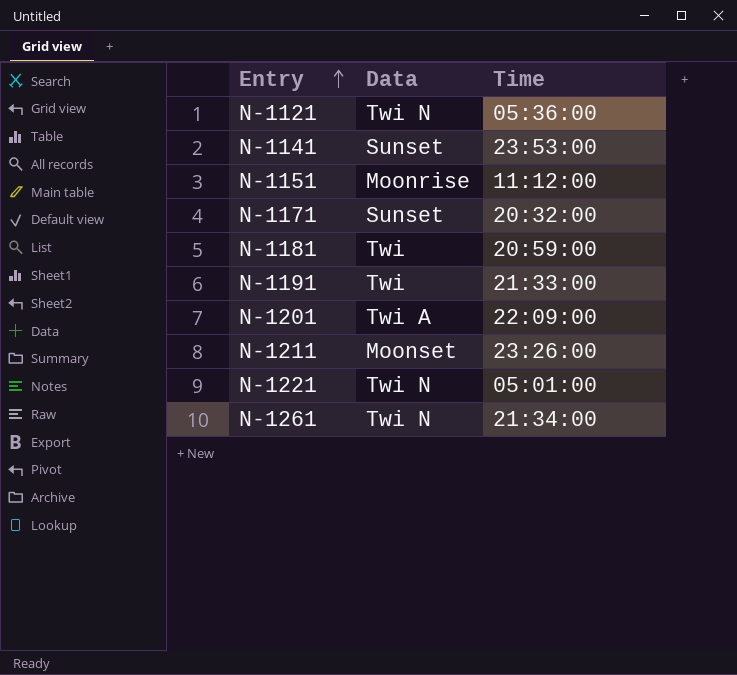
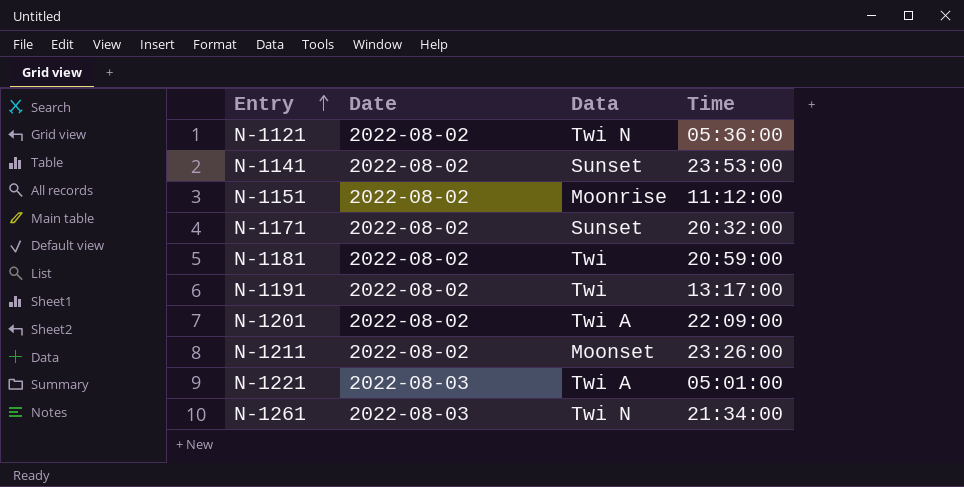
column Date | position: none -> 2
N-1191 | Time: 21:33:00 -> 13:17:00
N-1221 | Data: Twi N -> Twi A

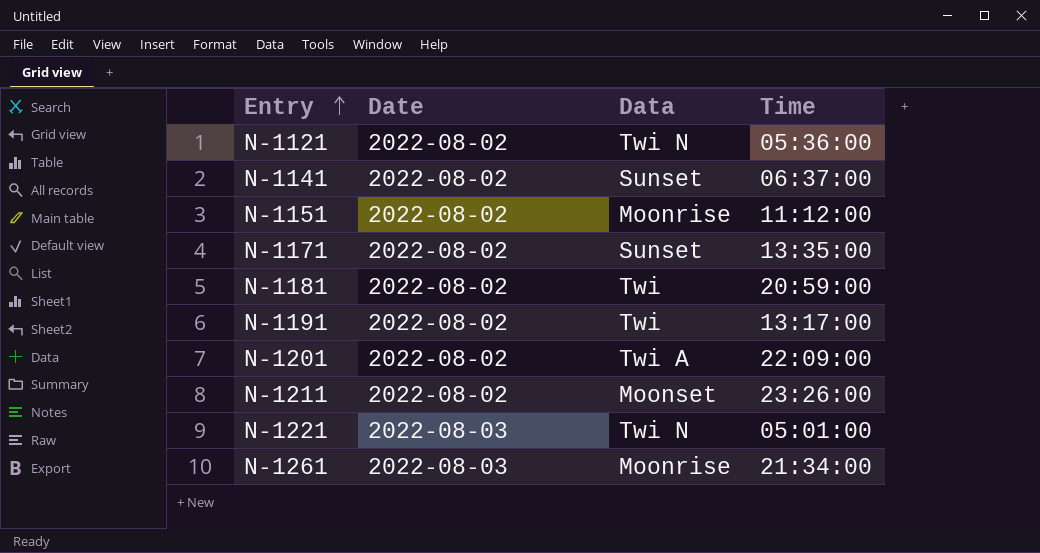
N-1141 | Time: 23:53:00 -> 06:37:00
N-1171 | Time: 20:32:00 -> 13:35:00
N-1221 | Data: Twi A -> Twi N
N-1261 | Data: Twi N -> Moonrise

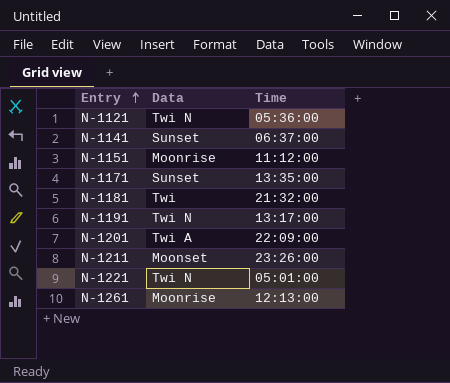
column Date | position: 2 -> none
N-1181 | Time: 20:59:00 -> 21:32:00
N-1191 | Data: Twi -> Twi N
N-1261 | Time: 21:34:00 -> 12:13:00

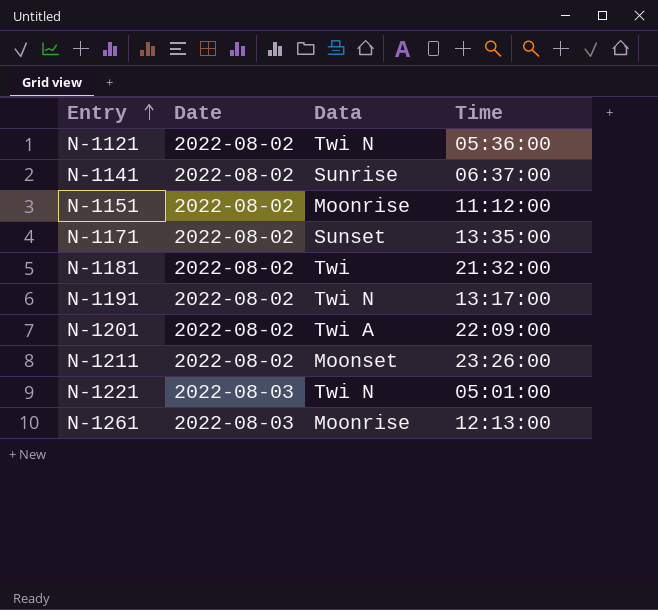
column Date | position: none -> 2
N-1141 | Data: Sunset -> Sunrise

